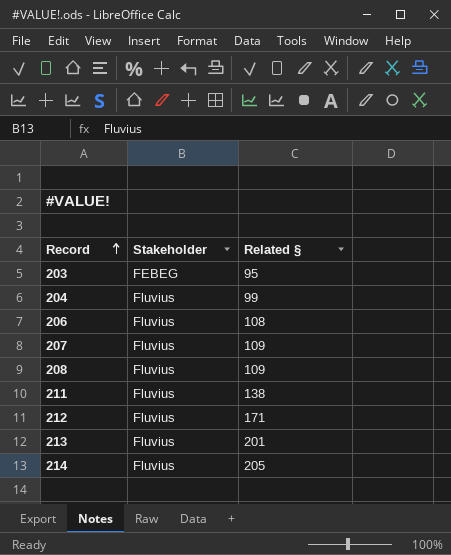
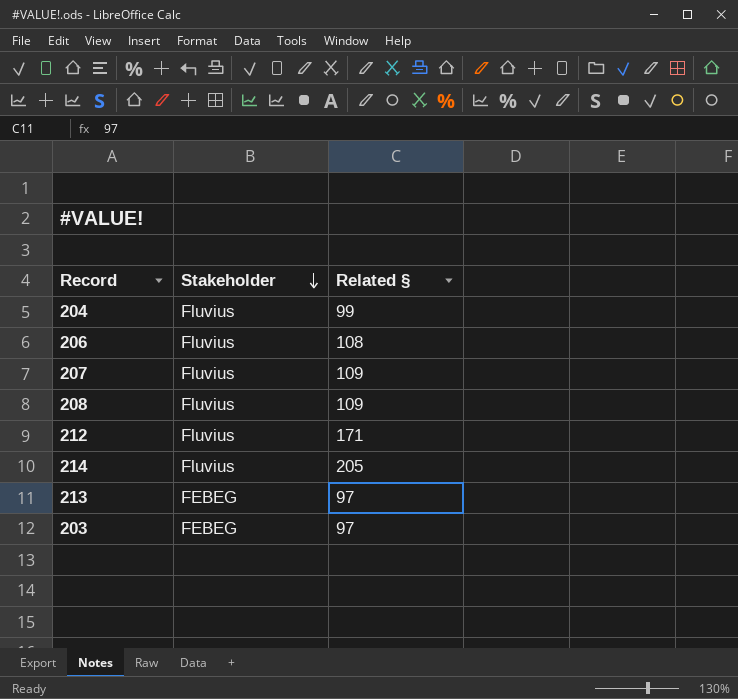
row order: Record ascending -> Stakeholder descending
row 211: Fluvius | 138 -> none
213 | Stakeholder: Fluvius -> FEBEG
213 | Related §: 201 -> 97
203 | Related §: 95 -> 97

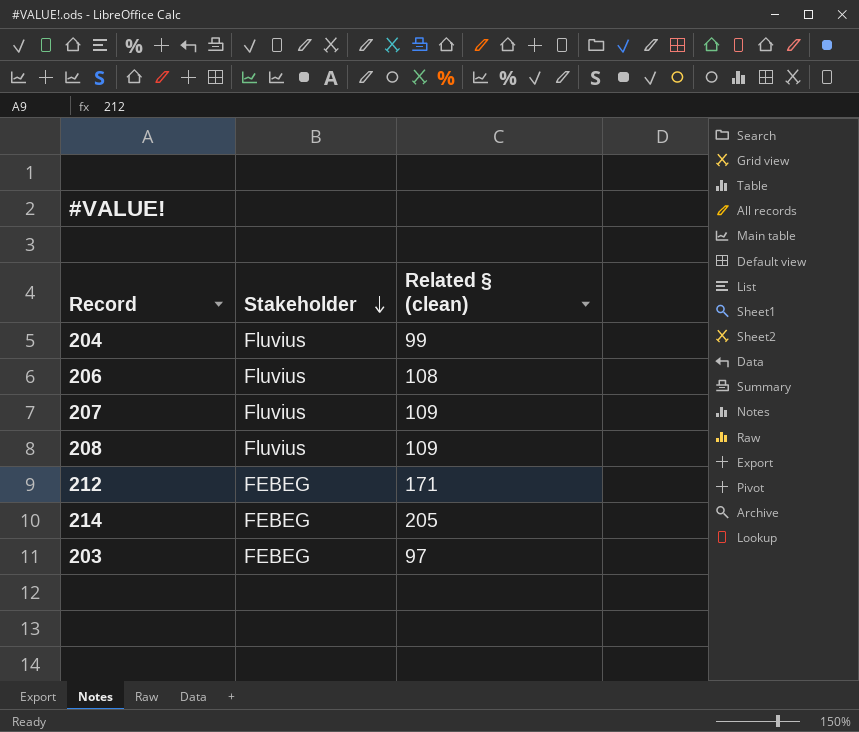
column name: Related § -> Related § (clean)
row 213: FEBEG | 97 -> none
212 | Stakeholder: Fluvius -> FEBEG
214 | Stakeholder: Fluvius -> FEBEG

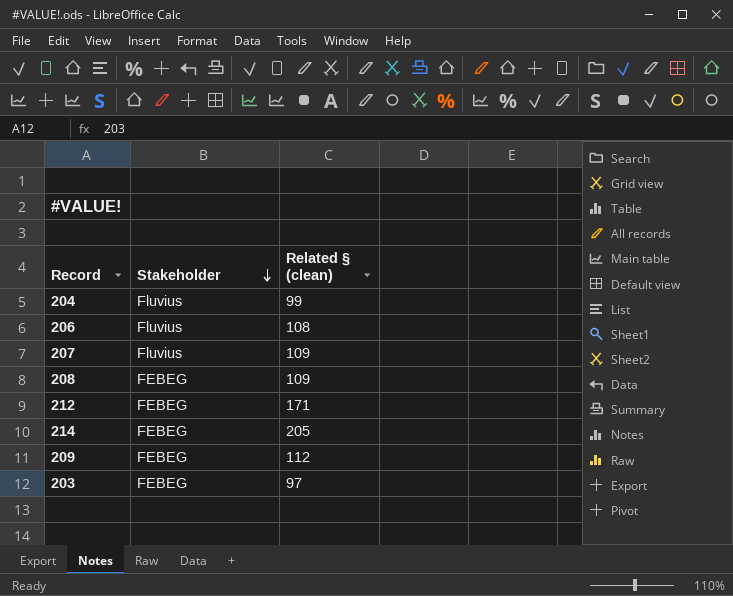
208 | Stakeholder: Fluvius -> FEBEG
row 209: none -> FEBEG | 112

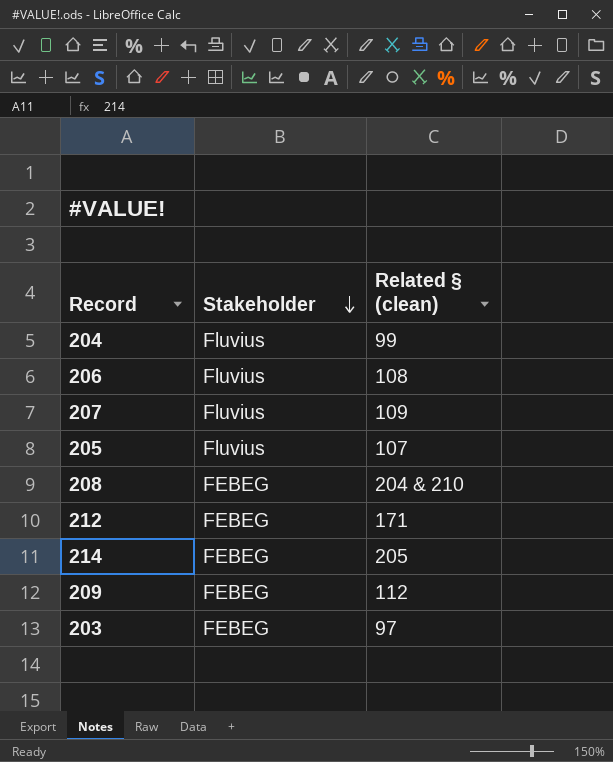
row 205: none -> Fluvius | 107
208 | Related § (clean): 109 -> 204 & 210

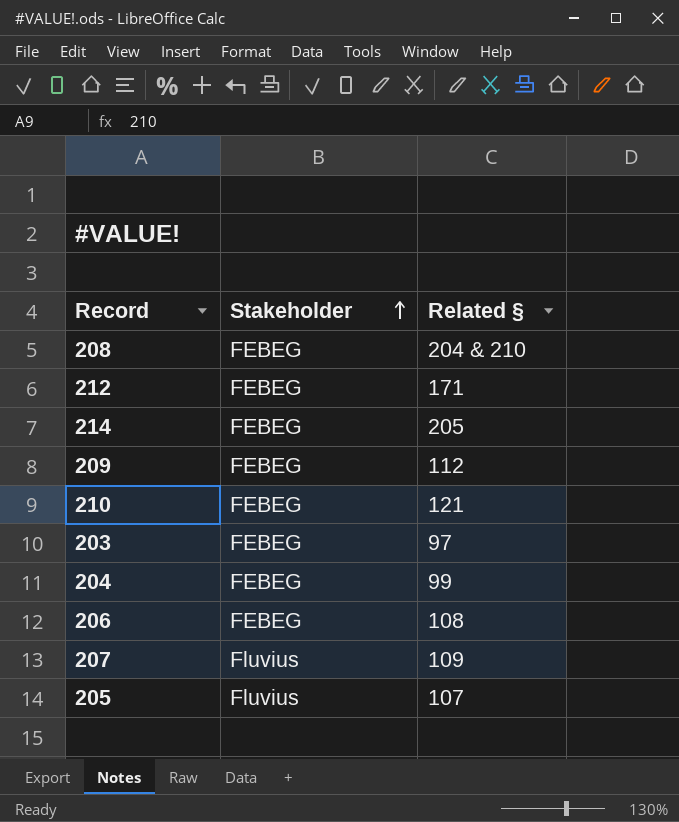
row order: Stakeholder descending -> Stakeholder ascending
column name: Related § (clean) -> Related §
row 210: none -> FEBEG | 121
204 | Stakeholder: Fluvius -> FEBEG
206 | Stakeholder: Fluvius -> FEBEG

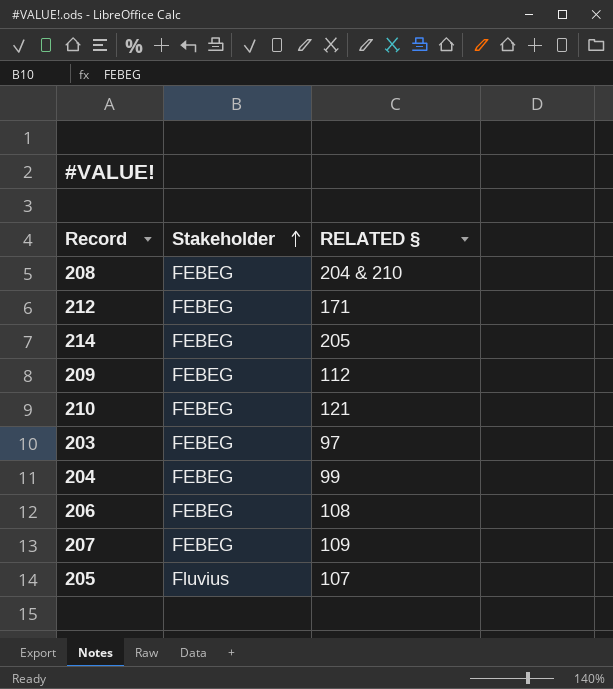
column name: Related § -> RELATED §
207 | Stakeholder: Fluvius -> FEBEG

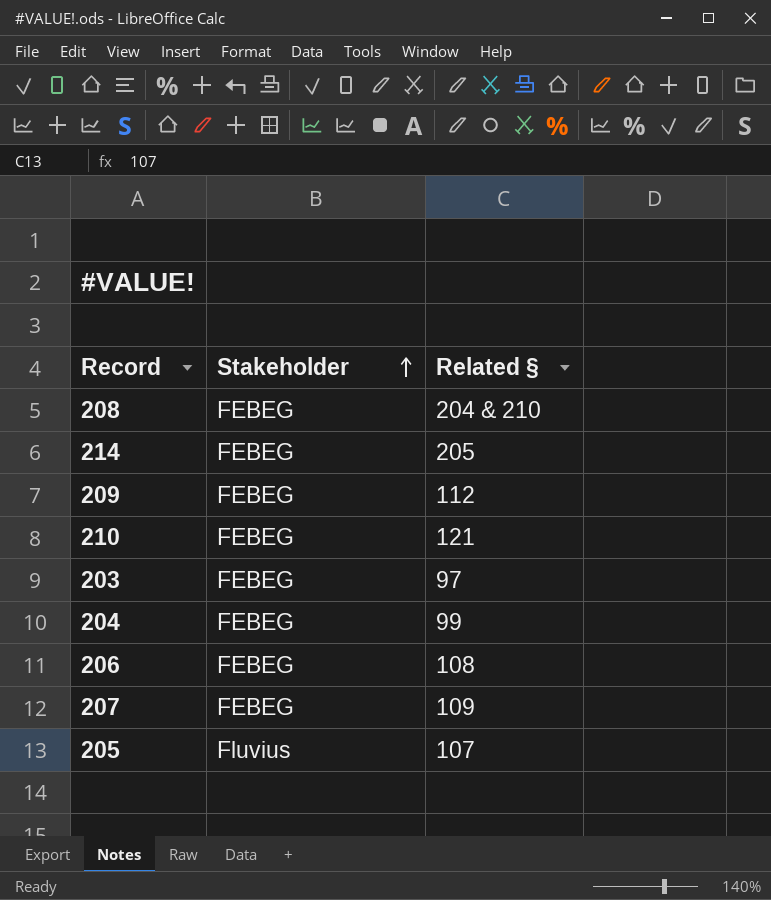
column name: RELATED § -> Related §
row 212: FEBEG | 171 -> none

